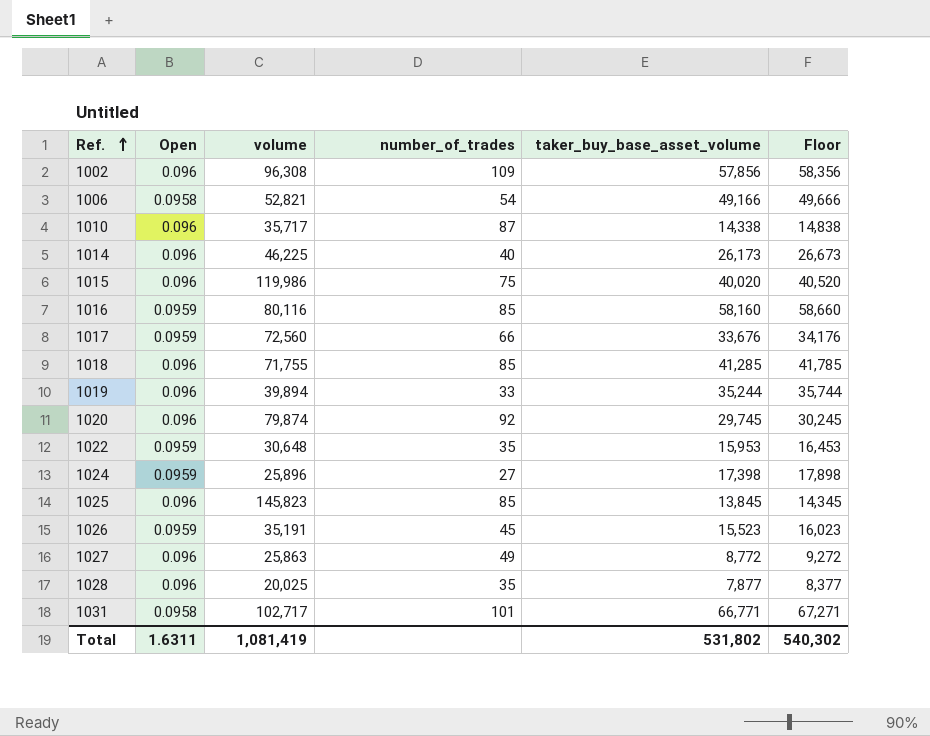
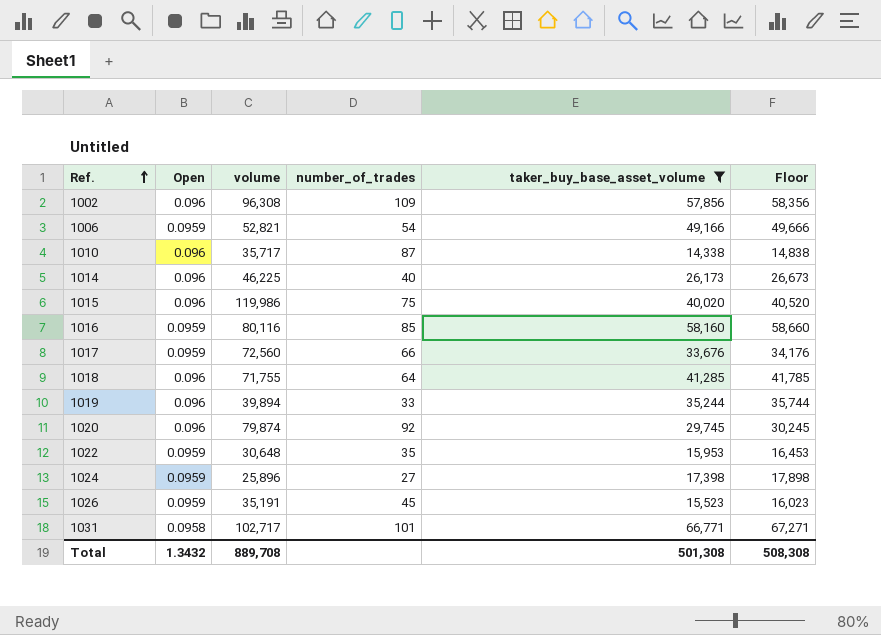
filter: none -> taker_buy_base_asset_volume >= 14,338
1006 | Open: 0.0958 -> 0.0959
1018 | number_of_trades: 85 -> 64
Total | Open: 1.6311 -> 1.3432
Total | volume: 1,081,419 -> 889,708
Total | taker_buy_base_asset_volume: 531,802 -> 501,308
Total | Floor: 540,302 -> 508,308

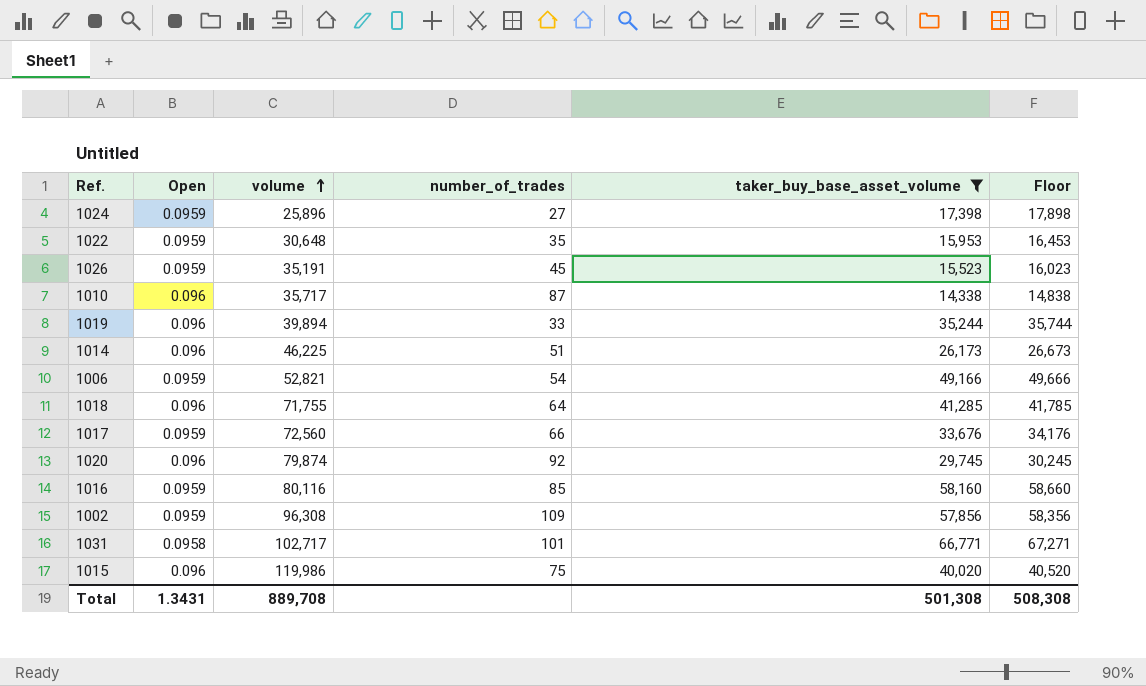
row order: Ref. ascending -> volume ascending
1014 | number_of_trades: 40 -> 51
1002 | Open: 0.096 -> 0.0959
Total | Open: 1.3432 -> 1.3431

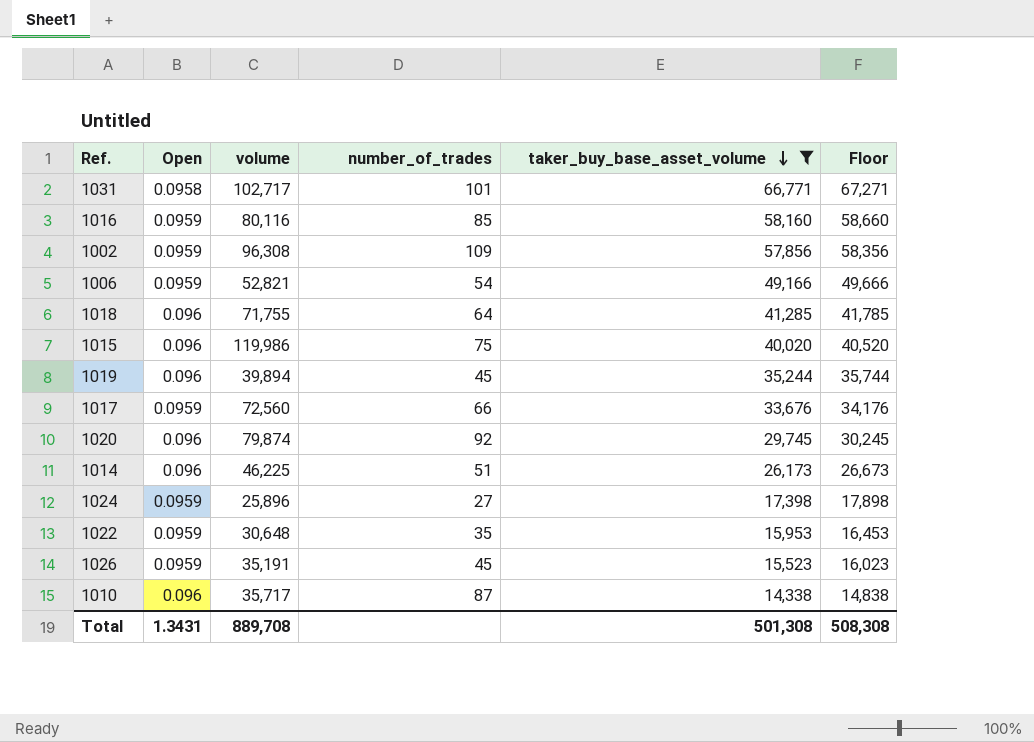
row order: volume ascending -> taker_buy_base_asset_volume descending
1019 | number_of_trades: 33 -> 45

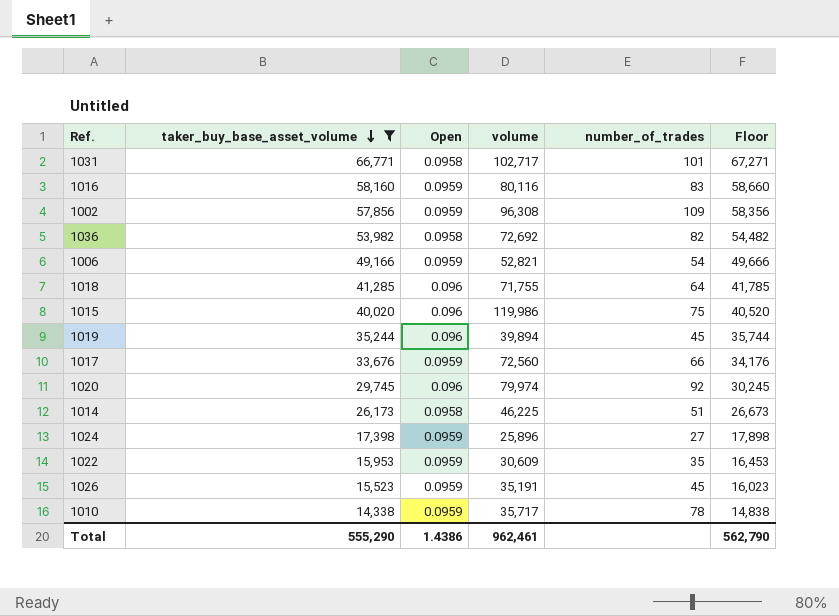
column taker_buy_base_asset_volume | position: 5 -> 2
1016 | number_of_trades: 85 -> 83
row 1036: none -> 53,982 | 0.0958 | 72,692 | 82 | 54,482
1020 | volume: 79,874 -> 79,974
1014 | Open: 0.096 -> 0.0958
1022 | volume: 30,648 -> 30,609
1010 | Open: 0.096 -> 0.0959
1010 | number_of_trades: 87 -> 78
Total | taker_buy_base_asset_volume: 501,308 -> 555,290
Total | Open: 1.3431 -> 1.4386
Total | volume: 889,708 -> 962,461
Total | Floor: 508,308 -> 562,790

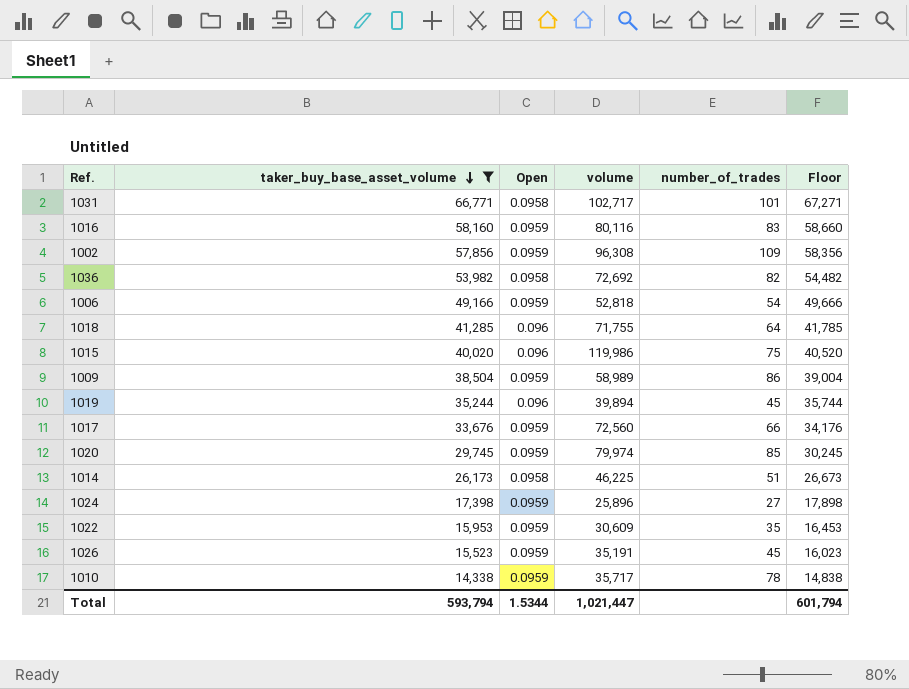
1006 | volume: 52,821 -> 52,818
row 1009: none -> 38,504 | 0.0959 | 58,989 | 86 | 39,004
1020 | Open: 0.096 -> 0.0959
1020 | number_of_trades: 92 -> 85
Total | taker_buy_base_asset_volume: 555,290 -> 593,794
Total | Open: 1.4386 -> 1.5344
Total | volume: 962,461 -> 1,021,447
Total | Floor: 562,790 -> 601,794

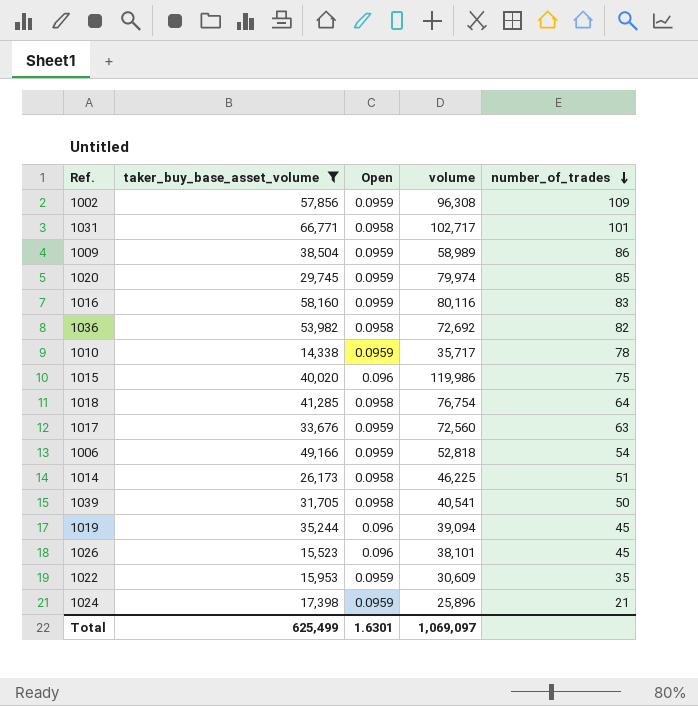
row order: taker_buy_base_asset_volume descending -> number_of_trades descending
column Floor | formula: [taker_buy_base_asset_volume] + 500 -> none
1018 | Open: 0.096 -> 0.0958
1018 | volume: 71,755 -> 76,754
1017 | number_of_trades: 66 -> 63
row 1039: none -> 31,705 | 0.0958 | 40,541 | 50
1019 | volume: 39,894 -> 39,094
1026 | Open: 0.0959 -> 0.096
1026 | volume: 35,191 -> 38,101
1024 | number_of_trades: 27 -> 21
Total | taker_buy_base_asset_volume: 593,794 -> 625,499
Total | Open: 1.5344 -> 1.6301
Total | volume: 1,021,447 -> 1,069,097

